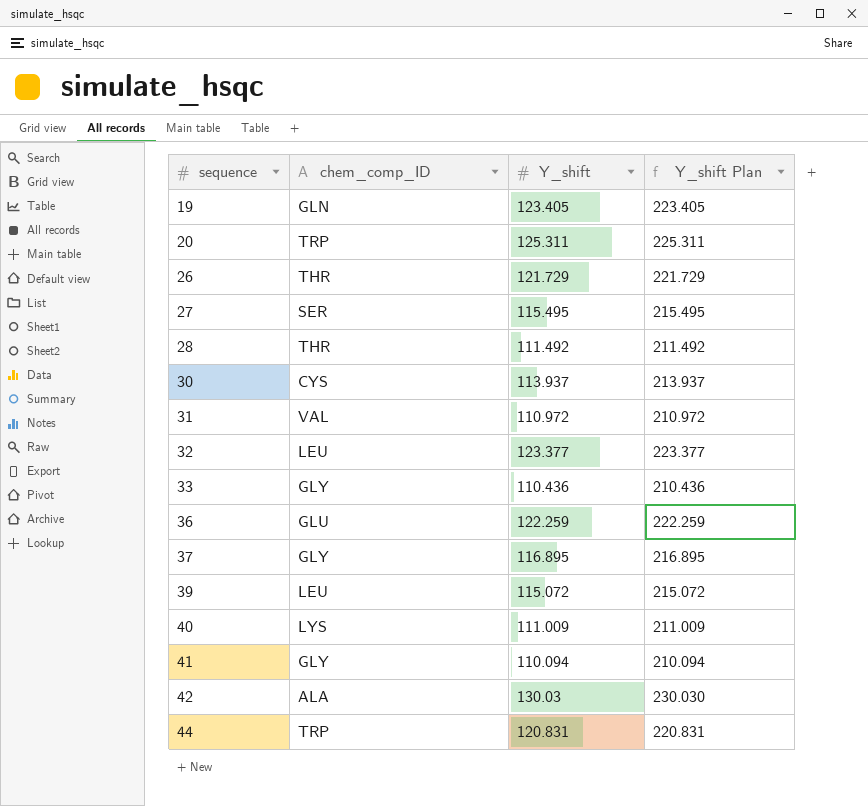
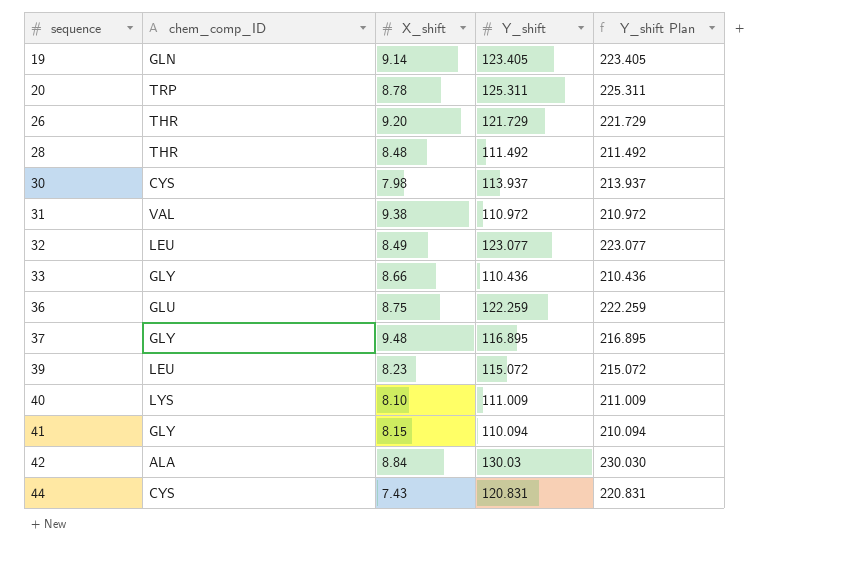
column X_shift | position: none -> 3
row 27: SER | 115.495 | 215.495 -> none
32 | Y_shift: 123.377 -> 123.077
32 | Y_shift Plan: 223.377 -> 223.077
44 | chem_comp_ID: TRP -> CYS

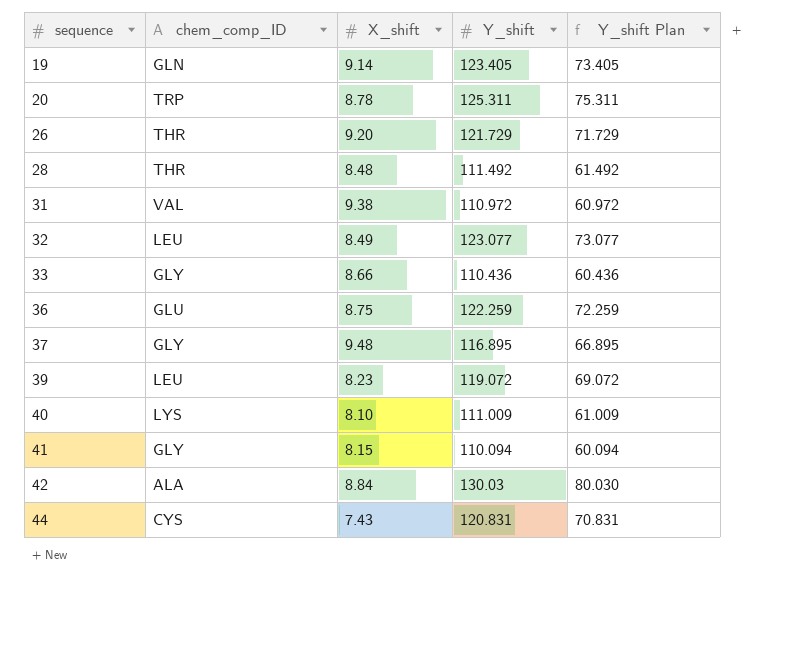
column Y_shift Plan | formula: [Y_shift] + 100 -> [Y_shift] - 50
row 30: CYS | 7.98 | 113.937 | 213.937 -> none
39 | Y_shift: 115.072 -> 119.072

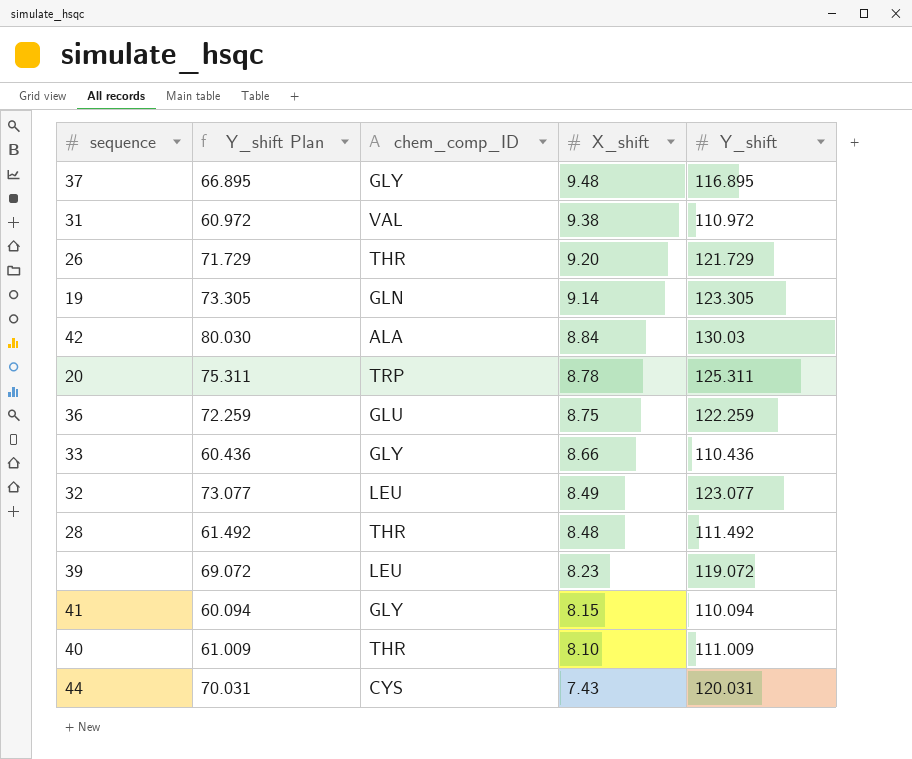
row order: sequence ascending -> X_shift descending
column Y_shift Plan | position: 5 -> 2
19 | Y_shift Plan: 73.405 -> 73.305
19 | Y_shift: 123.405 -> 123.305
40 | chem_comp_ID: LYS -> THR
44 | Y_shift Plan: 70.831 -> 70.031
44 | Y_shift: 120.831 -> 120.031

